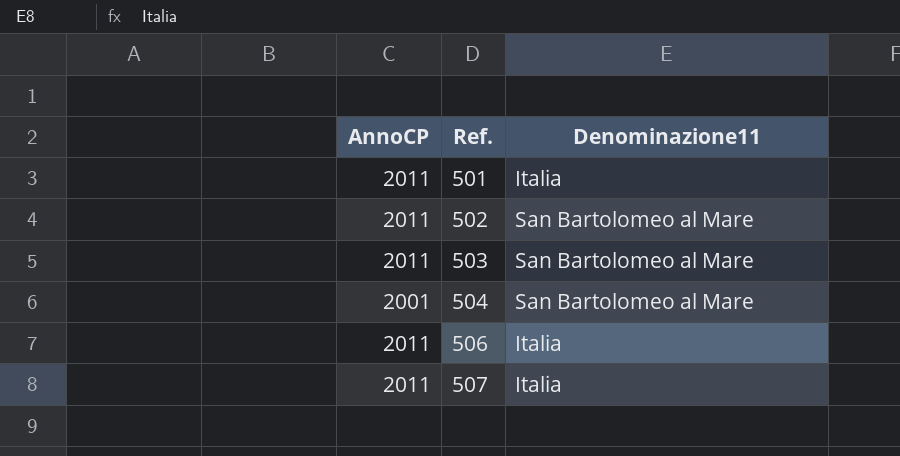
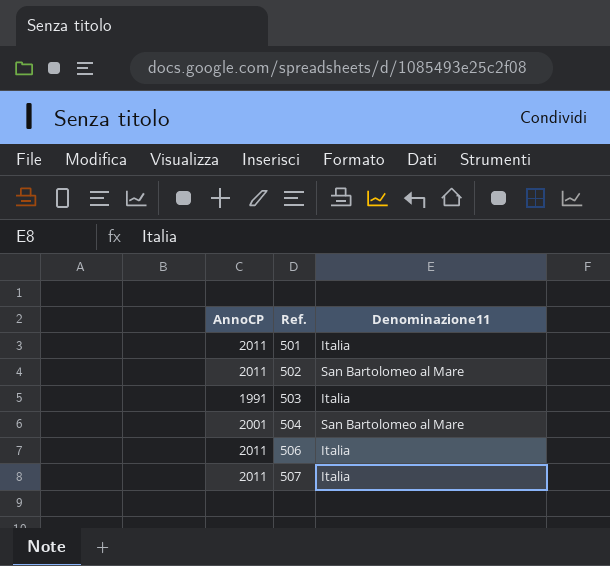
503 | AnnoCP: 2011 -> 1991
503 | Denominazione11: San Bartolomeo al Mare -> Italia

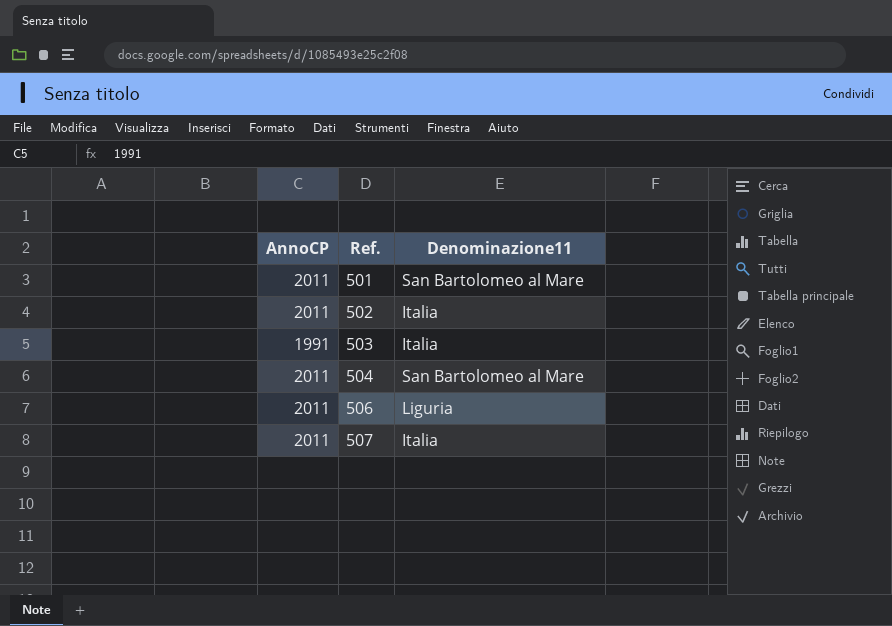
501 | Denominazione11: Italia -> San Bartolomeo al Mare
502 | Denominazione11: San Bartolomeo al Mare -> Italia
504 | AnnoCP: 2001 -> 2011
506 | Denominazione11: Italia -> Liguria

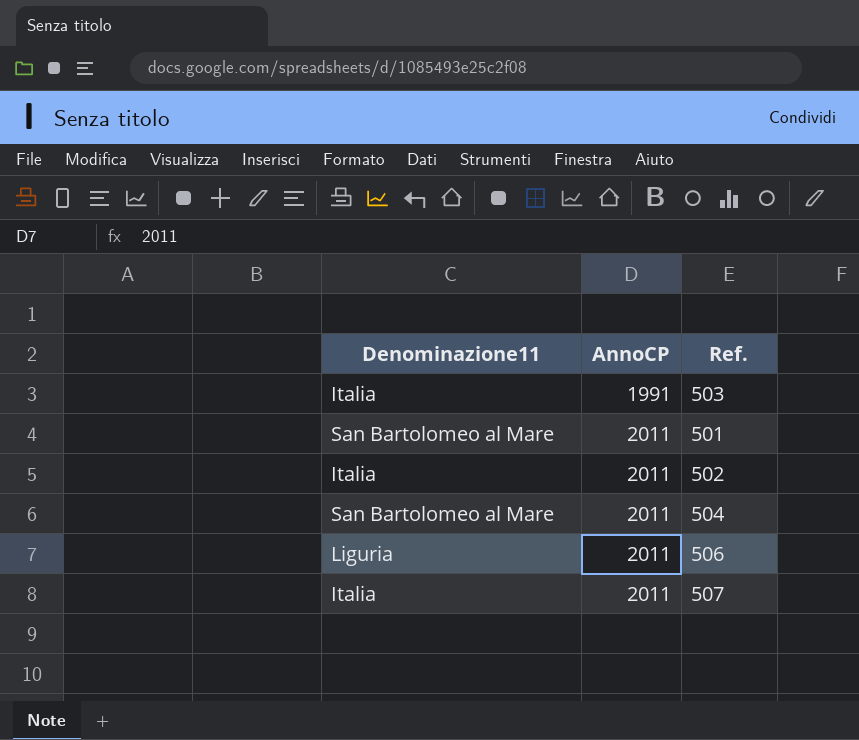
row order: Ref. ascending -> AnnoCP ascending
column Denominazione11 | position: 3 -> 1

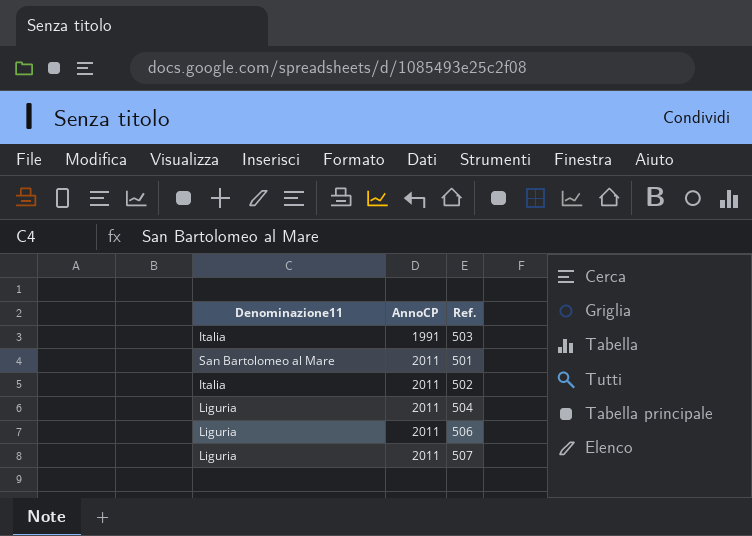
504 | Denominazione11: San Bartolomeo al Mare -> Liguria
507 | Denominazione11: Italia -> Liguria

